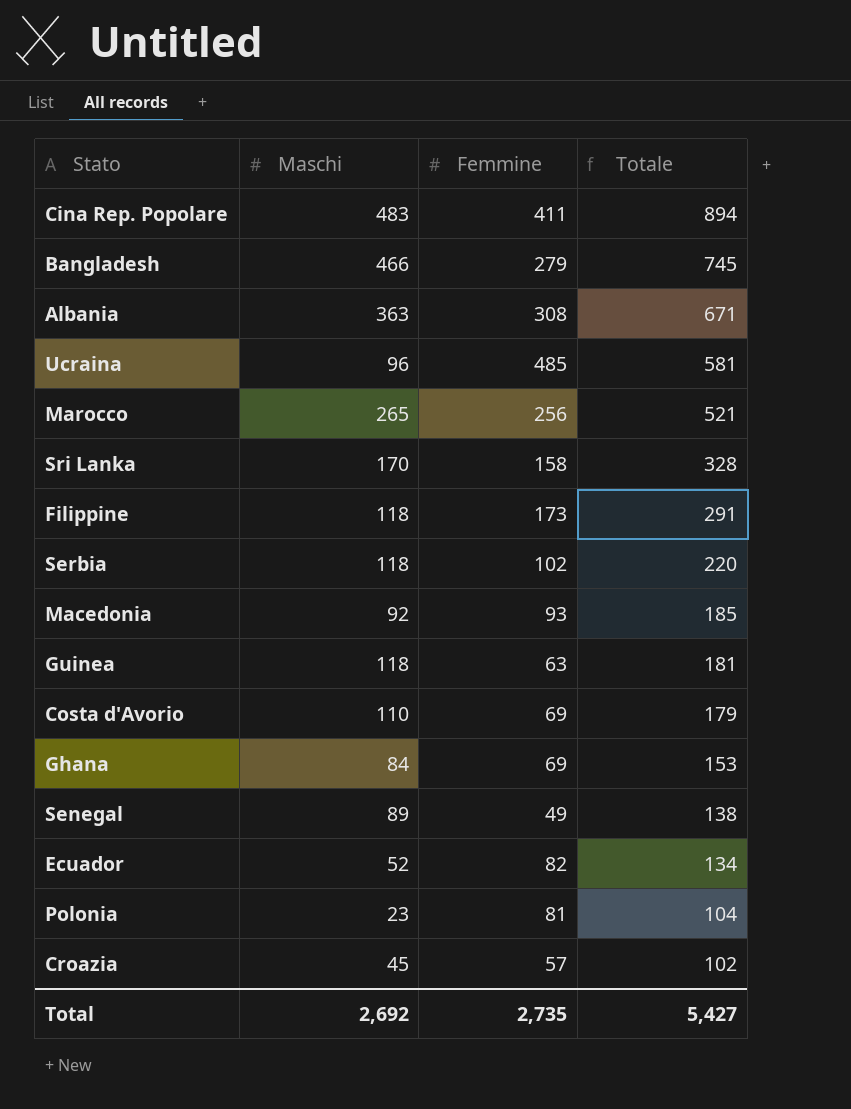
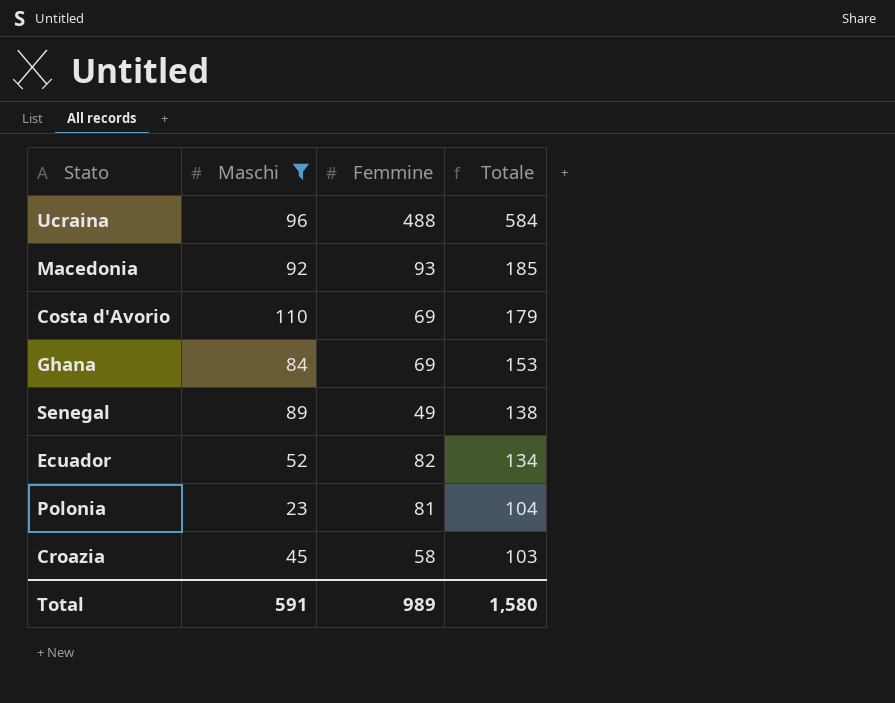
filter: none -> Maschi <= 110
Ucraina | Femmine: 485 -> 488
Ucraina | Totale: 581 -> 584
Croazia | Femmine: 57 -> 58
Croazia | Totale: 102 -> 103
Total | Maschi: 2,692 -> 591
Total | Femmine: 2,735 -> 989
Total | Totale: 5,427 -> 1,580

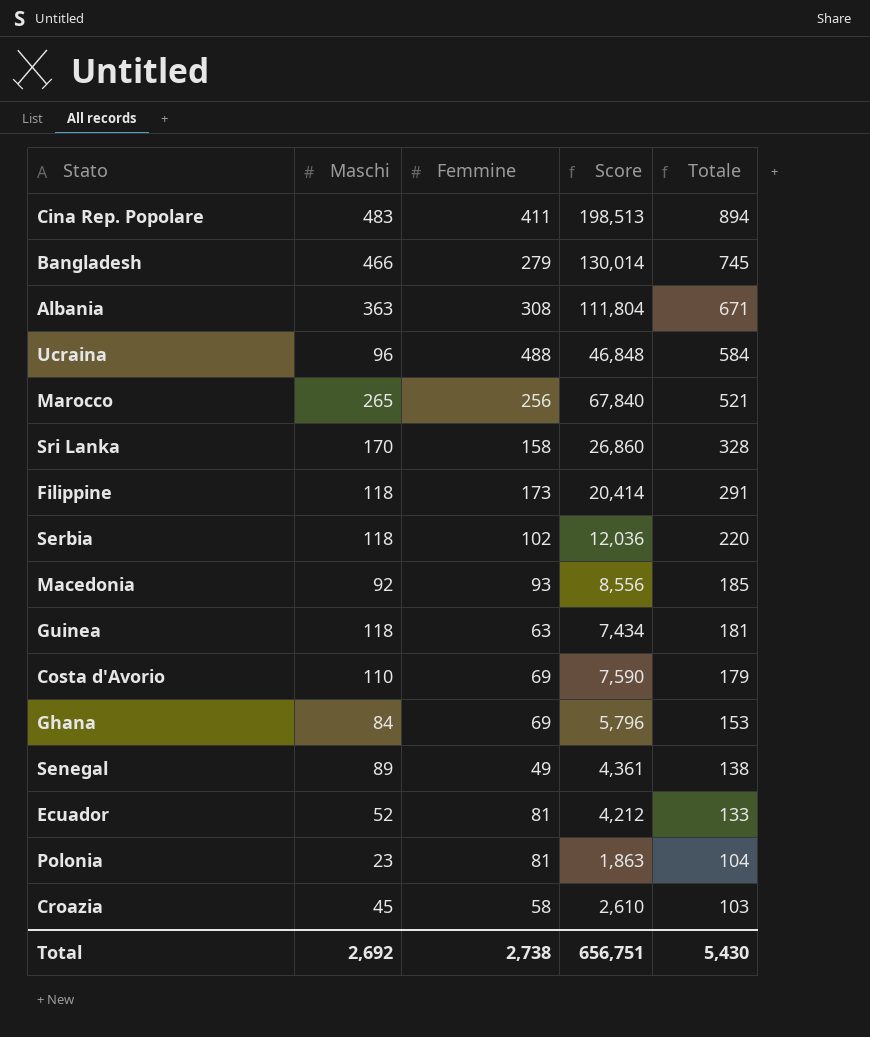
filter: Maschi <= 110 -> none
column Score | formula: none -> [Maschi] * [Femmine]
Ecuador | Femmine: 82 -> 81
Ecuador | Totale: 134 -> 133
Total | Maschi: 591 -> 2,692
Total | Femmine: 989 -> 2,738
Total | Totale: 1,580 -> 5,430

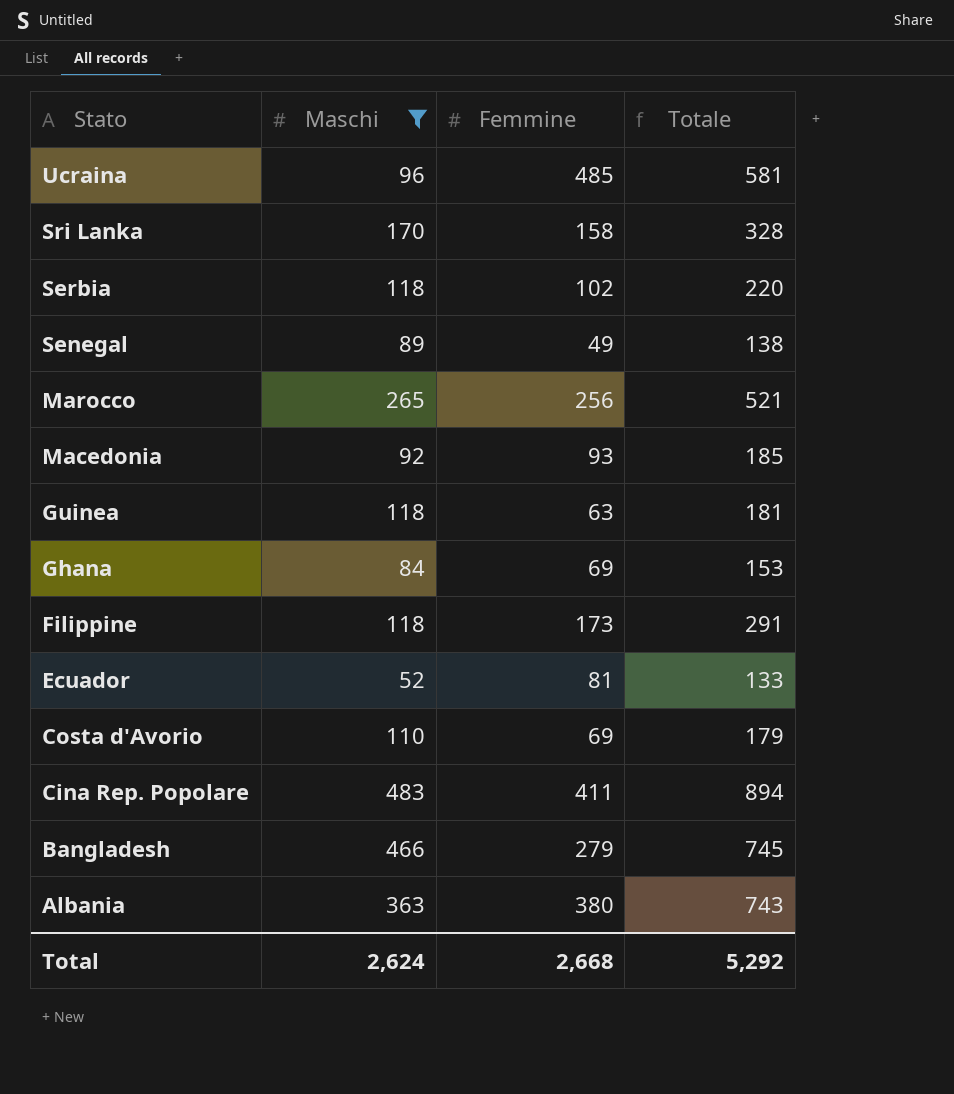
filter: none -> Maschi >= 52
row order: Totale descending -> Stato descending
column Score | formula: [Maschi] * [Femmine] -> none
Ucraina | Femmine: 488 -> 485
Ucraina | Totale: 584 -> 581
Albania | Femmine: 308 -> 380
Albania | Totale: 671 -> 743
Total | Maschi: 2,692 -> 2,624
Total | Femmine: 2,738 -> 2,668
Total | Totale: 5,430 -> 5,292

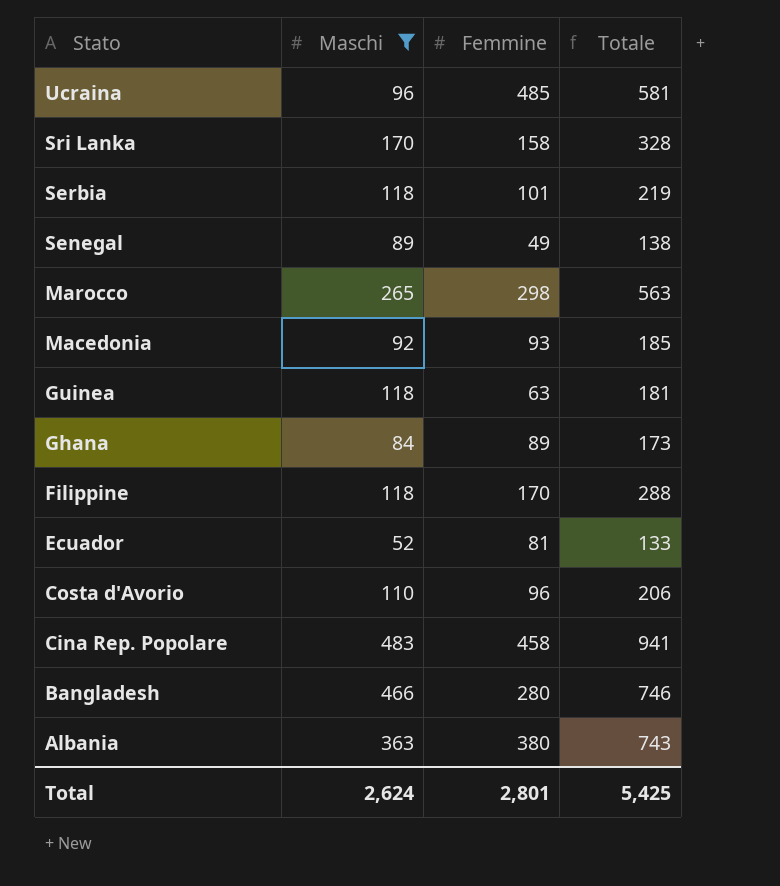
Serbia | Femmine: 102 -> 101
Serbia | Totale: 220 -> 219
Marocco | Femmine: 256 -> 298
Marocco | Totale: 521 -> 563
Ghana | Femmine: 69 -> 89
Ghana | Totale: 153 -> 173
Filippine | Femmine: 173 -> 170
Filippine | Totale: 291 -> 288
Costa d'Avorio | Femmine: 69 -> 96
Costa d'Avorio | Totale: 179 -> 206
Cina Rep. Popolare | Femmine: 411 -> 458
Cina Rep. Popolare | Totale: 894 -> 941
Bangladesh | Femmine: 279 -> 280
Bangladesh | Totale: 745 -> 746
Total | Femmine: 2,668 -> 2,801
Total | Totale: 5,292 -> 5,425

